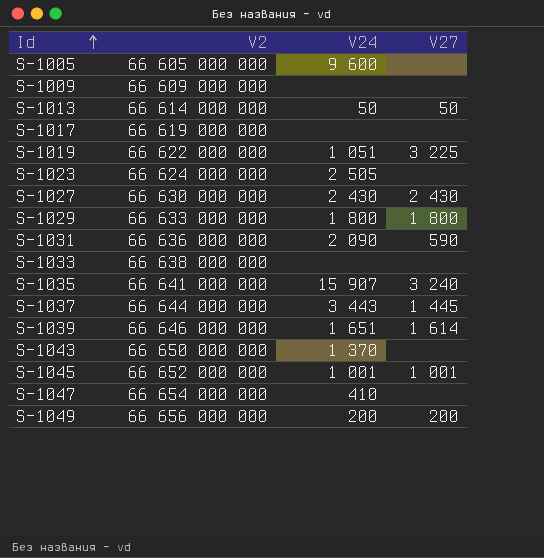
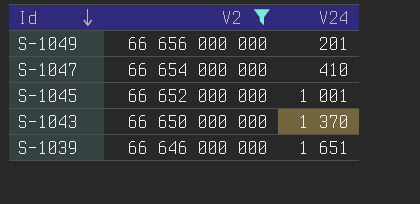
filter: none -> V2 >= 66 646 000 000
row order: Id ascending -> Id descending
column V27 | position: 4 -> none
S-1049 | V24: 200 -> 201

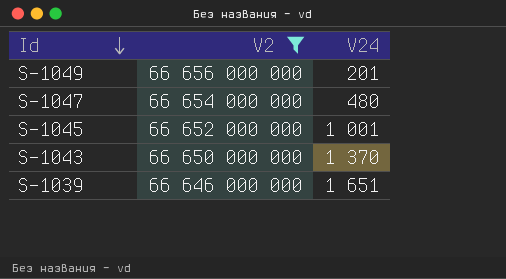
S-1047 | V24: 410 -> 480

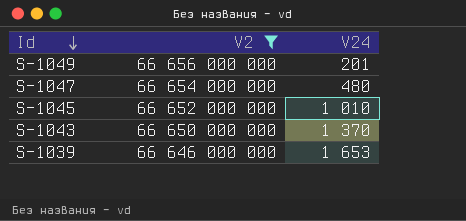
S-1045 | V24: 1 001 -> 1 010
S-1039 | V24: 1 651 -> 1 653

